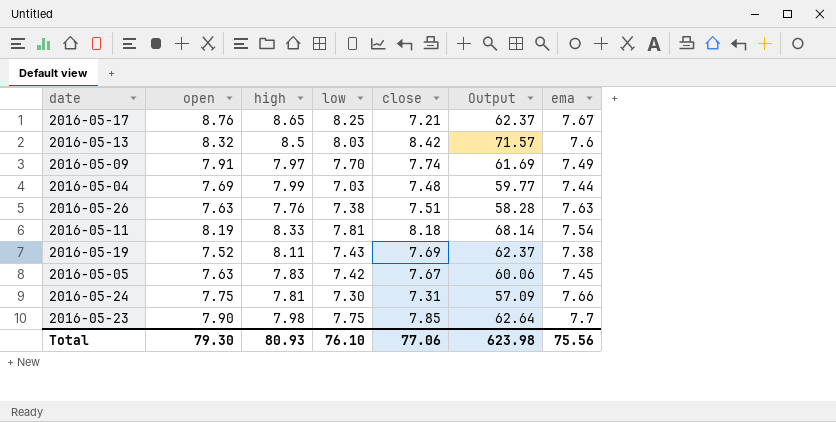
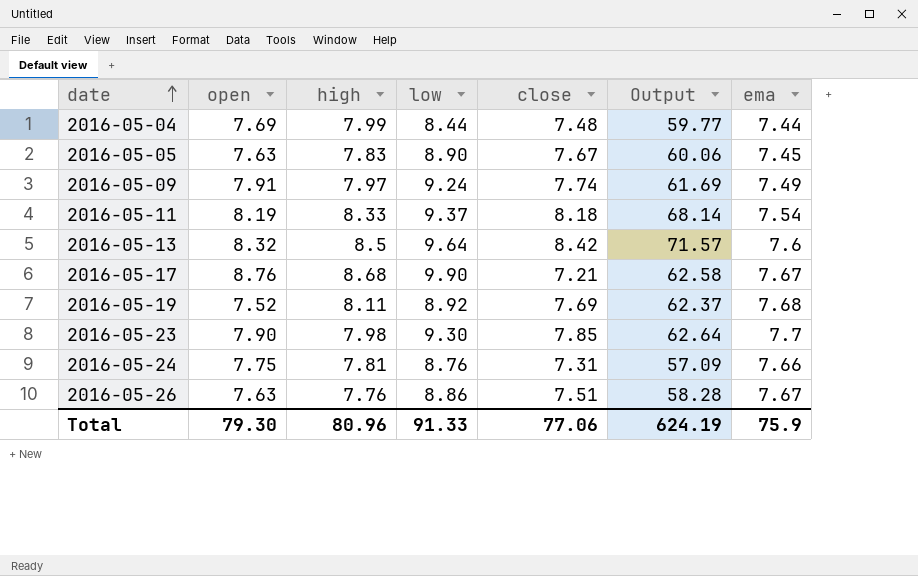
row order: none -> date ascending
2016-05-04 | low: 7.03 -> 8.44
2016-05-05 | low: 7.42 -> 8.90
2016-05-09 | low: 7.70 -> 9.24
2016-05-11 | low: 7.81 -> 9.37
2016-05-13 | low: 8.03 -> 9.64
2016-05-17 | high: 8.65 -> 8.68
2016-05-17 | low: 8.25 -> 9.90
2016-05-17 | Output: 62.37 -> 62.58
2016-05-19 | low: 7.43 -> 8.92
2016-05-19 | ema: 7.38 -> 7.68
2016-05-23 | low: 7.75 -> 9.30
2016-05-24 | low: 7.30 -> 8.76
2016-05-26 | low: 7.38 -> 8.86
2016-05-26 | ema: 7.63 -> 7.67
Total | high: 80.93 -> 80.96
Total | low: 76.10 -> 91.33
Total | Output: 623.98 -> 624.19
Total | ema: 75.56 -> 75.9

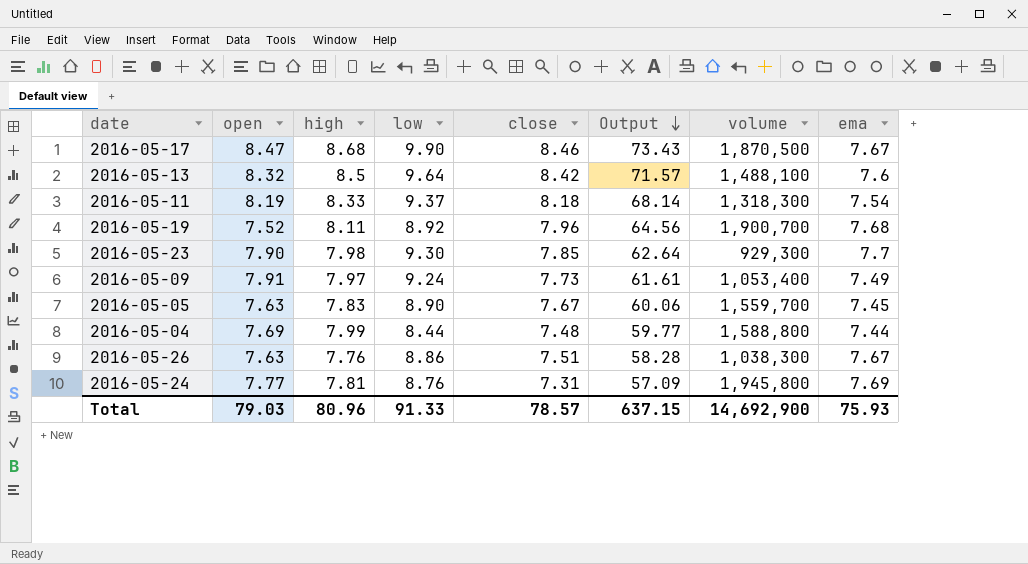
row order: date ascending -> Output descending
column volume | position: none -> 7
2016-05-17 | open: 8.76 -> 8.47
2016-05-17 | close: 7.21 -> 8.46
2016-05-17 | Output: 62.58 -> 73.43
2016-05-19 | close: 7.69 -> 7.96
2016-05-19 | Output: 62.37 -> 64.56
2016-05-09 | close: 7.74 -> 7.73
2016-05-09 | Output: 61.69 -> 61.61
2016-05-24 | open: 7.75 -> 7.77
2016-05-24 | ema: 7.66 -> 7.69
Total | open: 79.30 -> 79.03
Total | close: 77.06 -> 78.57
Total | Output: 624.19 -> 637.15
Total | ema: 75.9 -> 75.93

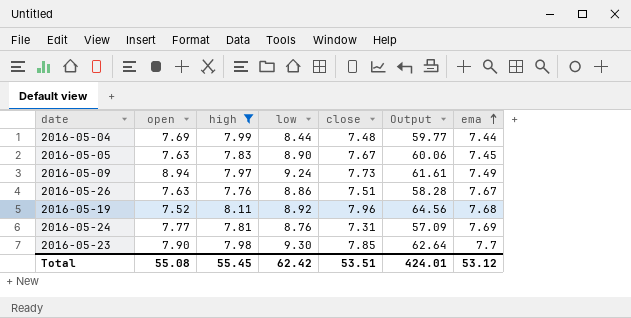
filter: none -> high <= 8.11
row order: Output descending -> ema ascending
column volume | position: 7 -> none
2016-05-09 | open: 7.91 -> 8.94
Total | open: 79.03 -> 55.08
Total | high: 80.96 -> 55.45
Total | low: 91.33 -> 62.42
Total | close: 78.57 -> 53.51
Total | Output: 637.15 -> 424.01
Total | ema: 75.93 -> 53.12

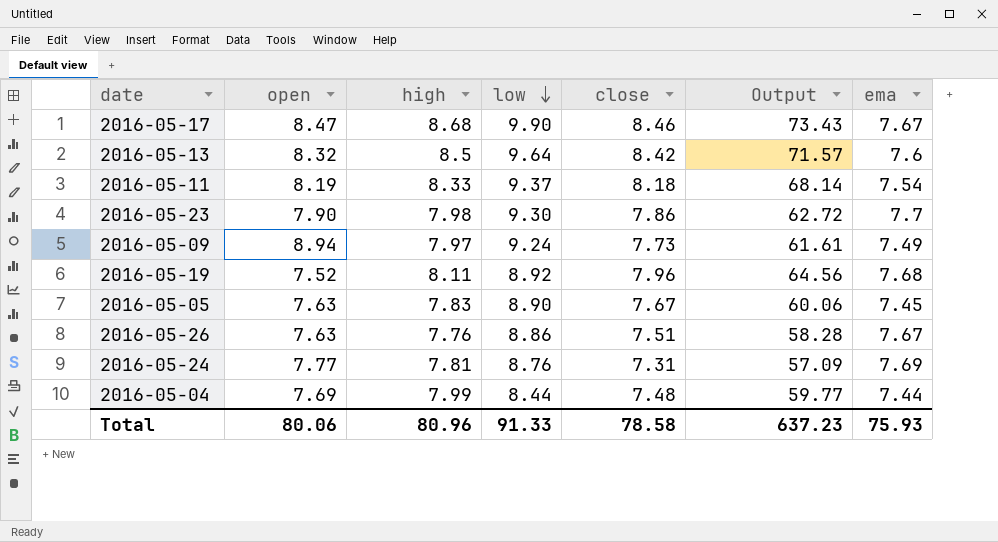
filter: high <= 8.11 -> none
row order: ema ascending -> low descending
2016-05-23 | close: 7.85 -> 7.86
2016-05-23 | Output: 62.64 -> 62.72
Total | open: 55.08 -> 80.06
Total | high: 55.45 -> 80.96
Total | low: 62.42 -> 91.33
Total | close: 53.51 -> 78.58
Total | Output: 424.01 -> 637.23
Total | ema: 53.12 -> 75.93

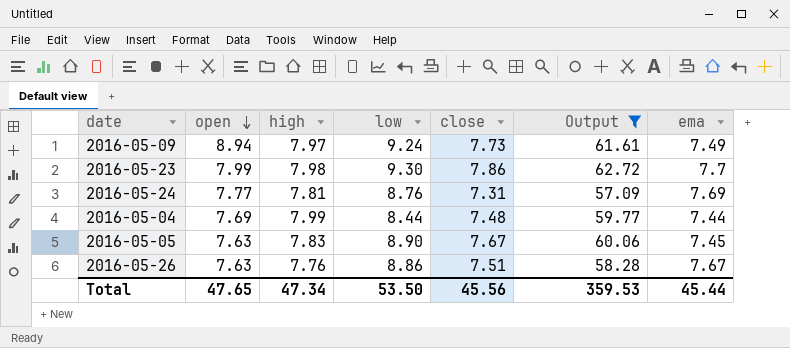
filter: none -> Output <= 62.72
row order: low descending -> open descending
2016-05-23 | open: 7.90 -> 7.99
Total | open: 80.06 -> 47.65
Total | high: 80.96 -> 47.34
Total | low: 91.33 -> 53.50
Total | close: 78.58 -> 45.56
Total | Output: 637.23 -> 359.53
Total | ema: 75.93 -> 45.44

